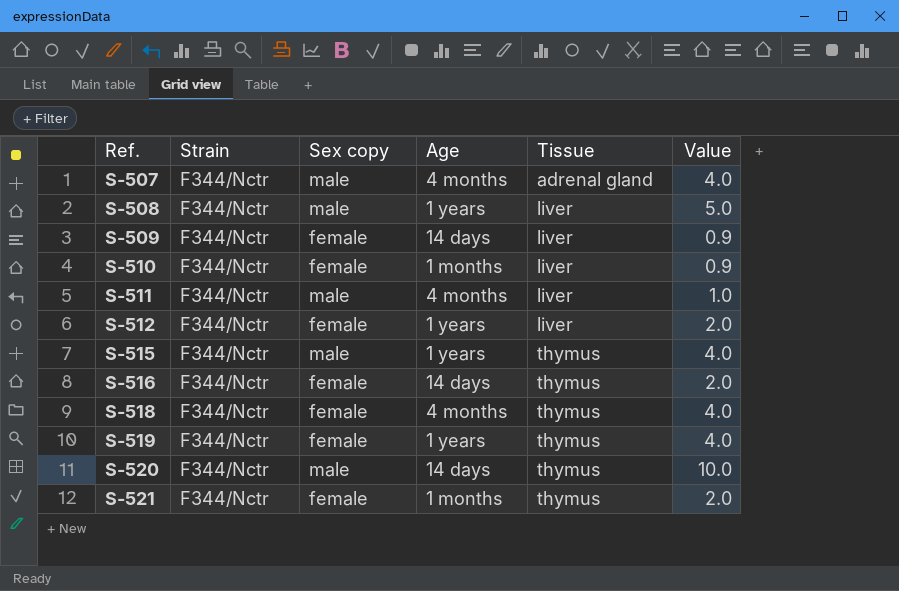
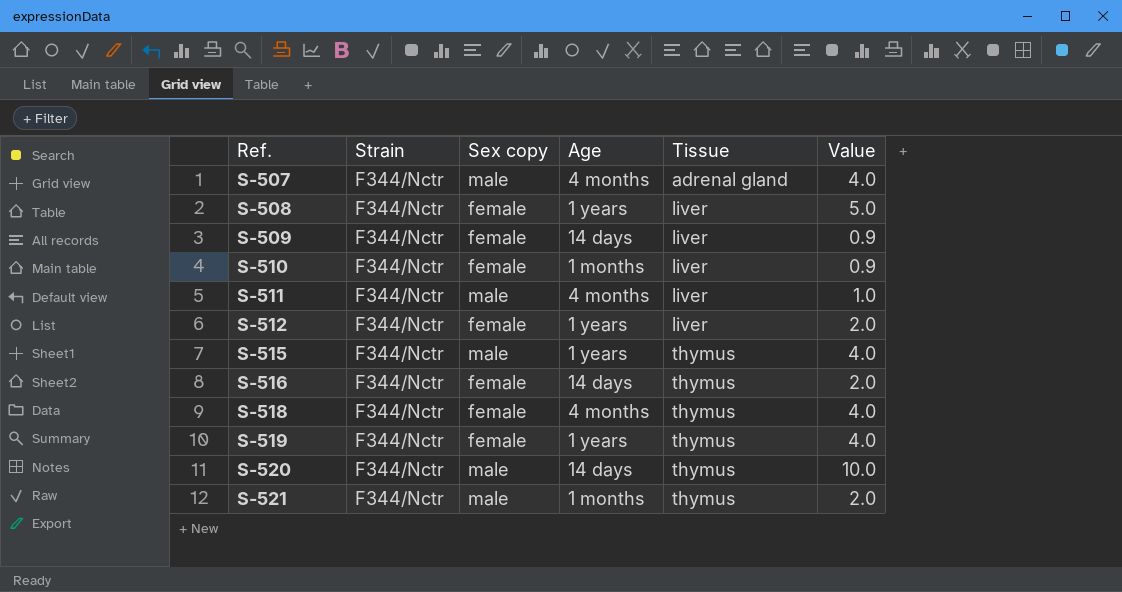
S-508 | Sex copy: male -> female
S-521 | Sex copy: female -> male

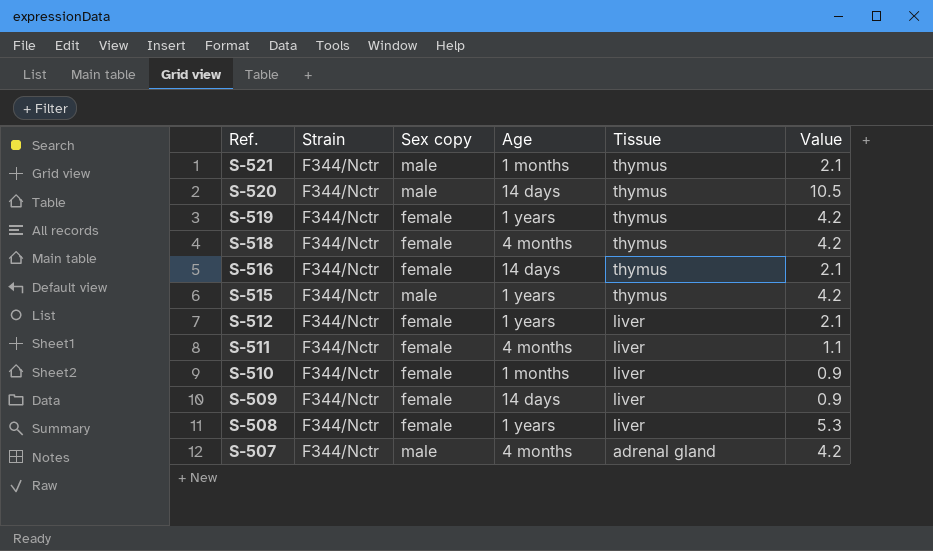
row order: Ref. ascending -> Ref. descending
S-521 | Value: 2.0 -> 2.1
S-520 | Value: 10.0 -> 10.5
S-519 | Value: 4.0 -> 4.2
S-518 | Value: 4.0 -> 4.2
S-516 | Value: 2.0 -> 2.1
S-515 | Value: 4.0 -> 4.2
S-512 | Value: 2.0 -> 2.1
S-511 | Sex copy: male -> female
S-511 | Value: 1.0 -> 1.1
S-508 | Value: 5.0 -> 5.3
S-507 | Value: 4.0 -> 4.2

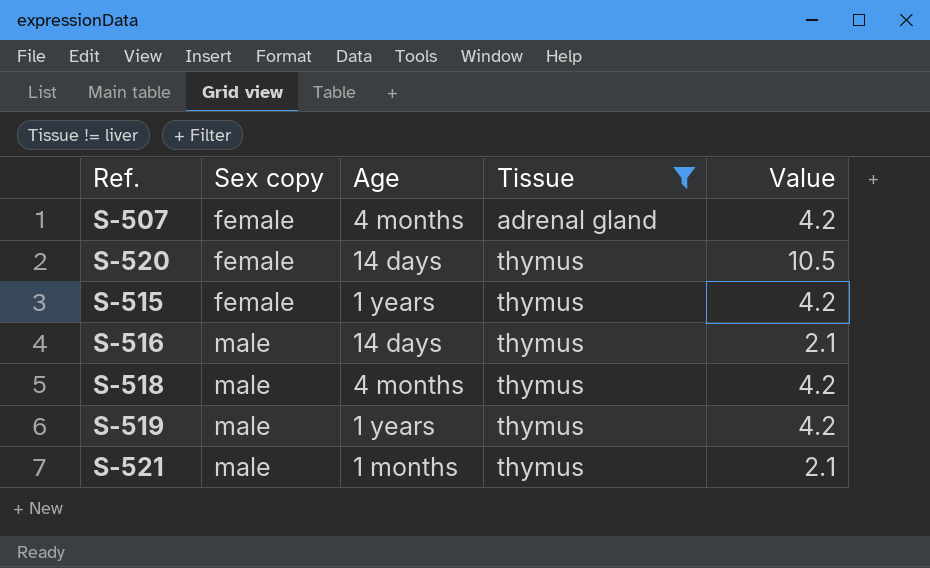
filter: none -> Tissue != liver
row order: Ref. descending -> Sex copy ascending
column Strain | position: 2 -> none
S-507 | Sex copy: male -> female
S-520 | Sex copy: male -> female
S-515 | Sex copy: male -> female
S-516 | Sex copy: female -> male
S-518 | Sex copy: female -> male
S-519 | Sex copy: female -> male

